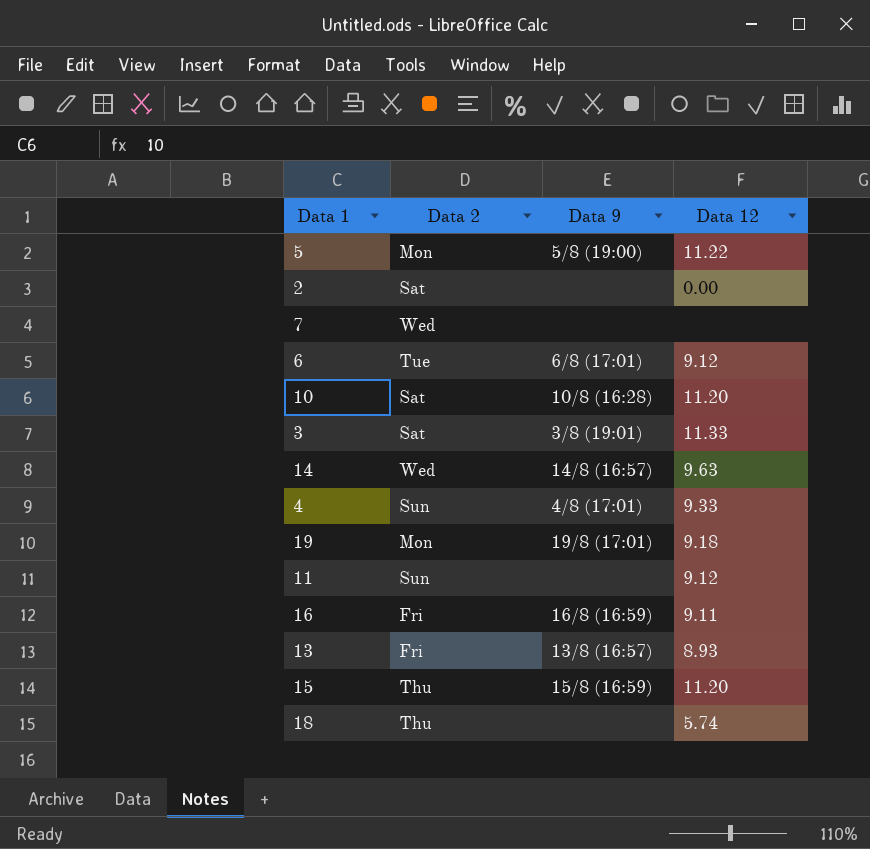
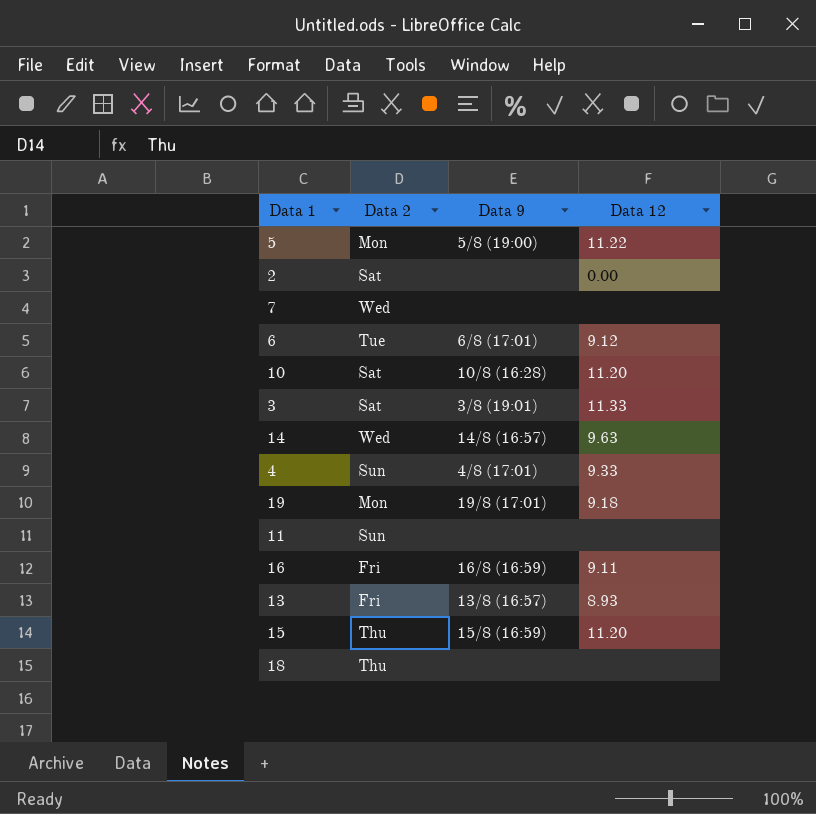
11 | Data 12: 9.12 -> none
18 | Data 12: 5.74 -> none

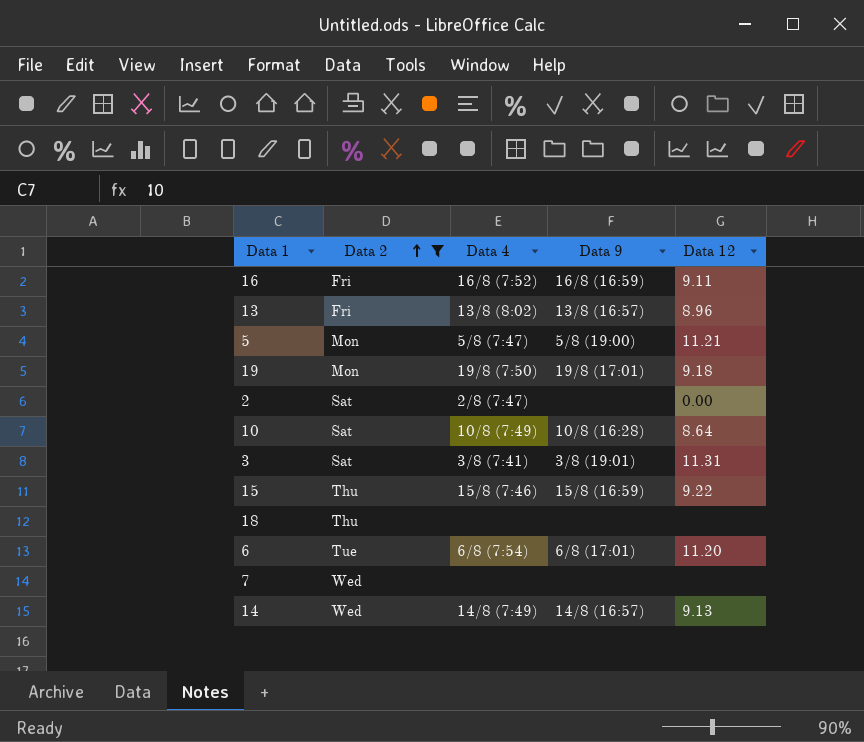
filter: none -> Data 2 != Sun
row order: none -> Data 2 ascending
column Data 4 | position: none -> 3
13 | Data 12: 8.93 -> 8.96
5 | Data 12: 11.22 -> 11.21
10 | Data 12: 11.20 -> 8.64
3 | Data 12: 11.33 -> 11.31
15 | Data 12: 11.20 -> 9.22
6 | Data 12: 9.12 -> 11.20
14 | Data 12: 9.63 -> 9.13

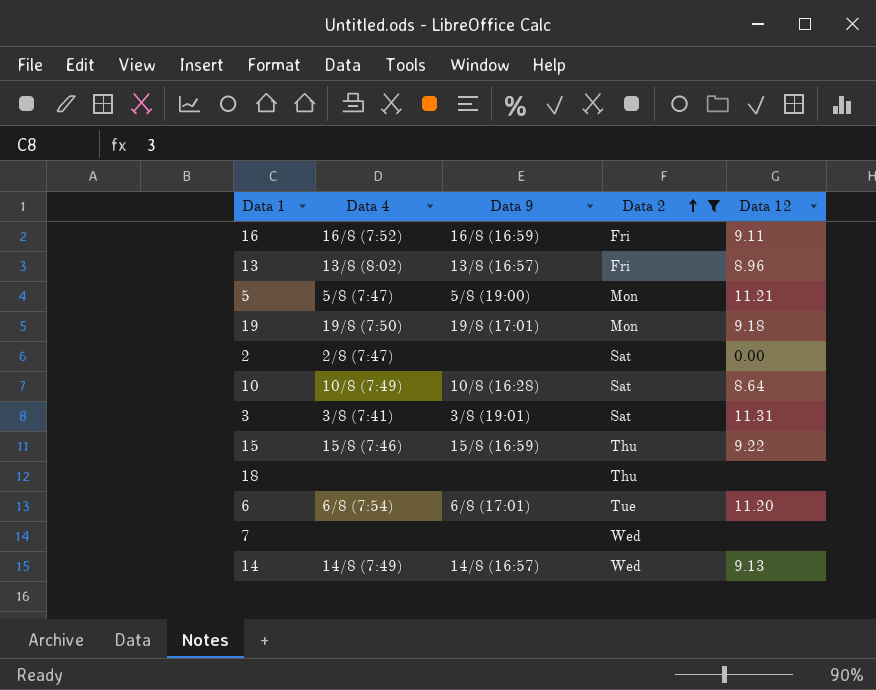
column Data 2 | position: 2 -> 4

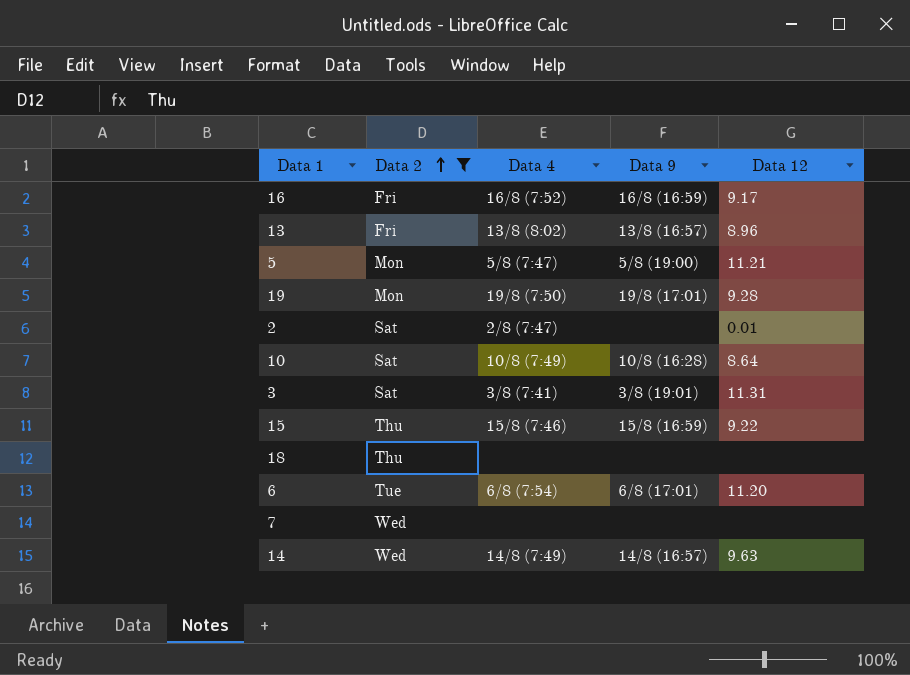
column Data 2 | position: 4 -> 2
16 | Data 12: 9.11 -> 9.17
19 | Data 12: 9.18 -> 9.28
2 | Data 12: 0.00 -> 0.01
14 | Data 12: 9.13 -> 9.63

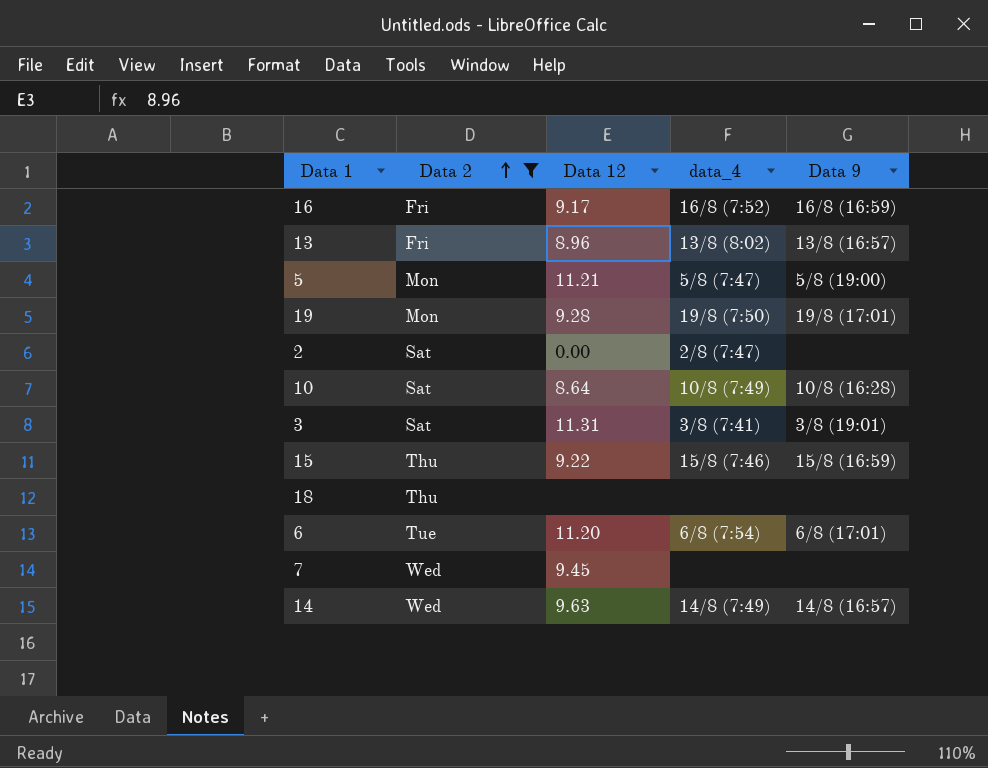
column Data 12 | position: 5 -> 3
column name: Data 4 -> data_4
2 | Data 12: 0.01 -> 0.00
7 | Data 12: none -> 9.45

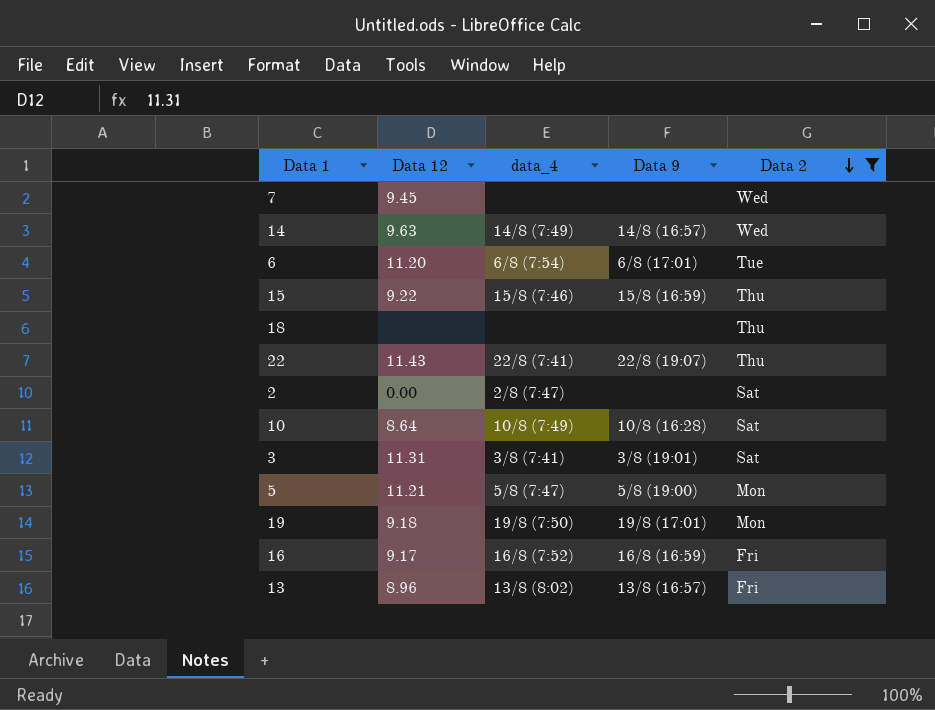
row order: Data 2 ascending -> Data 2 descending
column Data 2 | position: 2 -> 5
row 22: none -> 11.43 | 22/8 (7:41) | 22/8 (19:07) | Thu
19 | Data 12: 9.28 -> 9.18

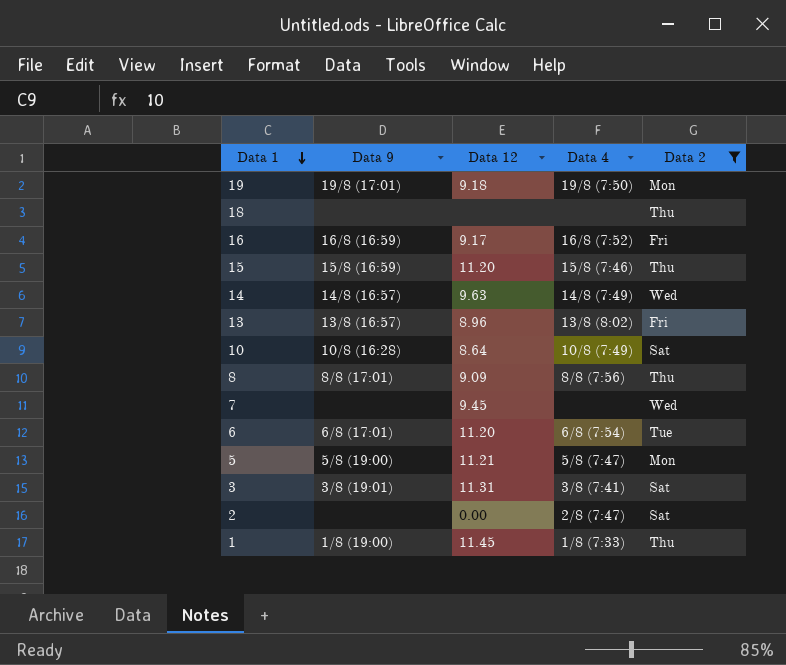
row order: Data 2 descending -> Data 1 descending
column Data 9 | position: 4 -> 2
column name: data_4 -> Data 4
row 22: 11.43 | 22/8 (7:41) | 22/8 (19:07) | Thu -> none
15 | Data 12: 9.22 -> 11.20
row 8: none -> 8/8 (17:01) | 9.09 | 8/8 (7:56) | Thu
row 1: none -> 1/8 (19:00) | 11.45 | 1/8 (7:33) | Thu

